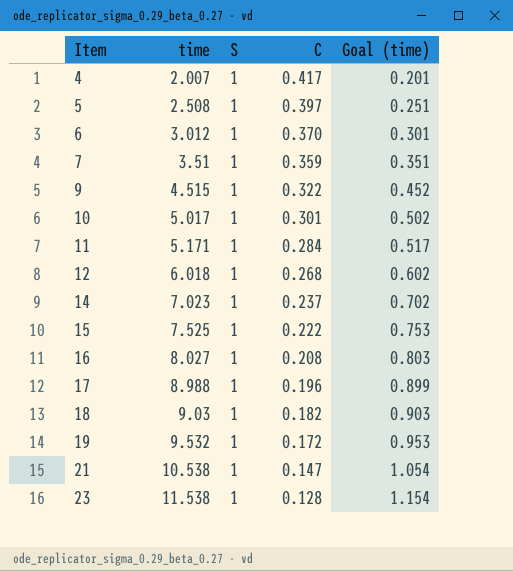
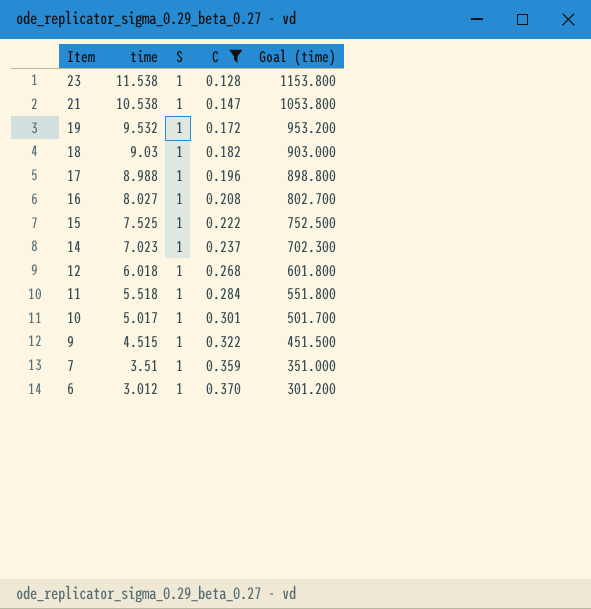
filter: none -> C <= 0.370
row order: Item ascending -> Item descending
column Goal (time) | formula: [time] * 0.1 -> [time] * 100
11 | time: 5.171 -> 5.518

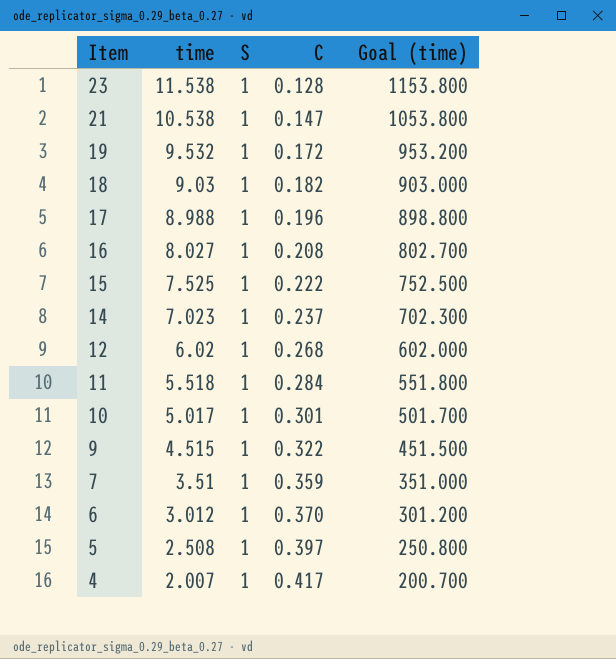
filter: C <= 0.370 -> none
12 | time: 6.018 -> 6.02
12 | Goal (time): 601.800 -> 602.000

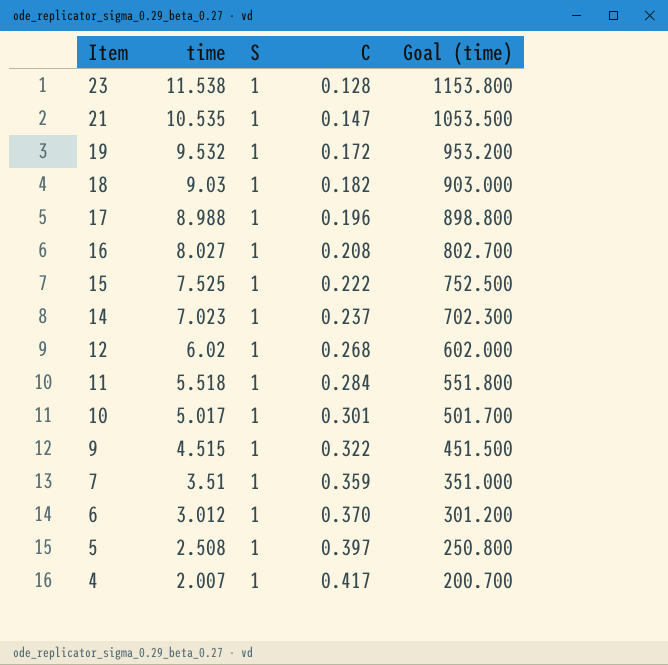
21 | time: 10.538 -> 10.535
21 | Goal (time): 1053.800 -> 1053.500

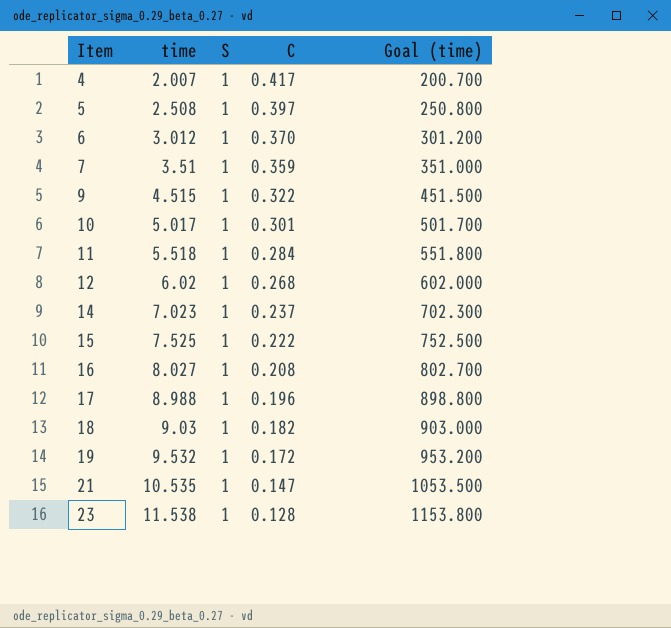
row order: Item descending -> Item ascending

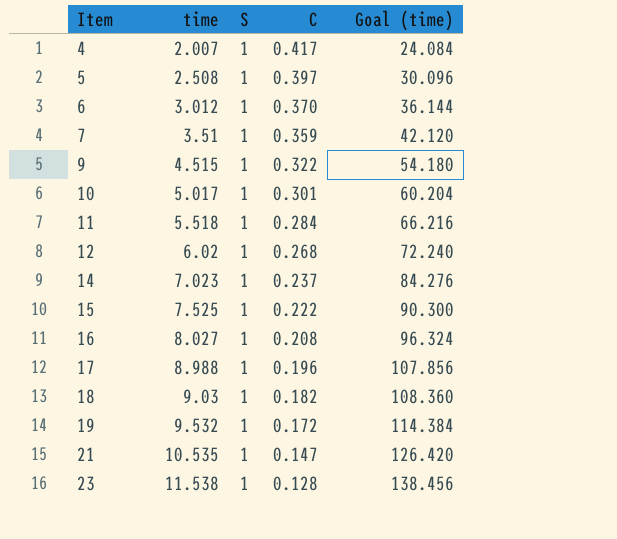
column Goal (time) | formula: [time] * 100 -> [time] * 12

